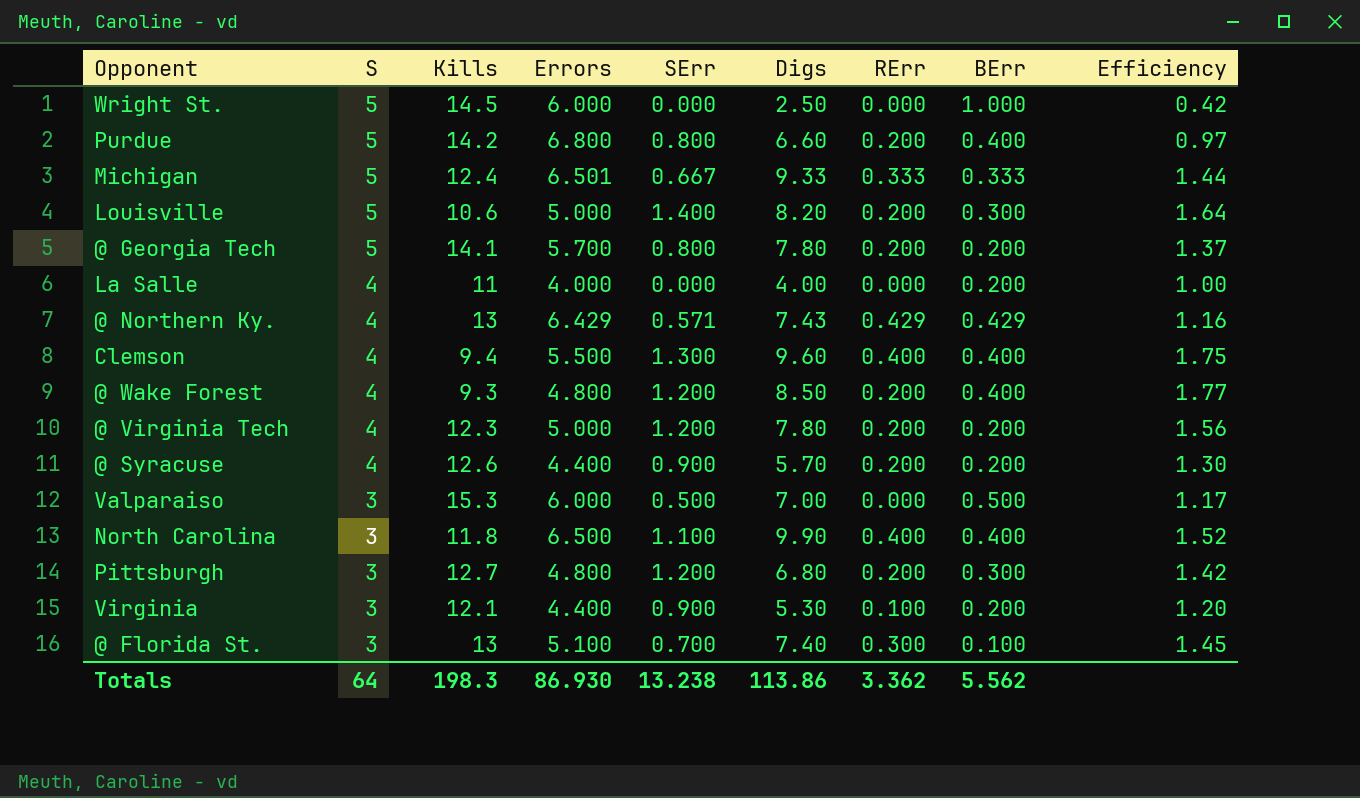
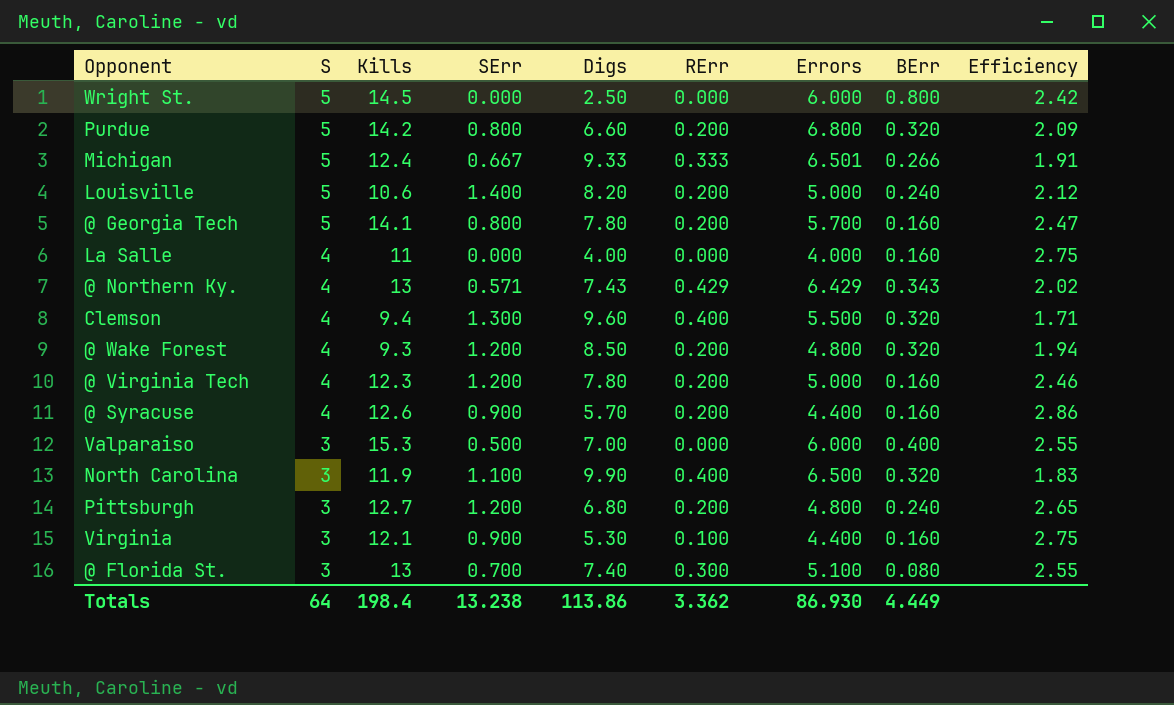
column Errors | position: 4 -> 7
column Efficiency | formula: [Digs] / [Errors] -> [Kills] / [Errors]
Wright St. | BErr: 1.000 -> 0.800
Purdue | BErr: 0.400 -> 0.320
Michigan | BErr: 0.333 -> 0.266
Louisville | BErr: 0.300 -> 0.240
@ Georgia Tech | BErr: 0.200 -> 0.160
La Salle | BErr: 0.200 -> 0.160
@ Northern Ky. | BErr: 0.429 -> 0.343
Clemson | BErr: 0.400 -> 0.320
@ Wake Forest | BErr: 0.400 -> 0.320
@ Virginia Tech | BErr: 0.200 -> 0.160
@ Syracuse | BErr: 0.200 -> 0.160
Valparaiso | BErr: 0.500 -> 0.400
North Carolina | Kills: 11.8 -> 11.9
North Carolina | BErr: 0.400 -> 0.320
Pittsburgh | BErr: 0.300 -> 0.240
Virginia | BErr: 0.200 -> 0.160
@ Florida St. | BErr: 0.100 -> 0.080
Totals | Kills: 198.3 -> 198.4
Totals | BErr: 5.562 -> 4.449

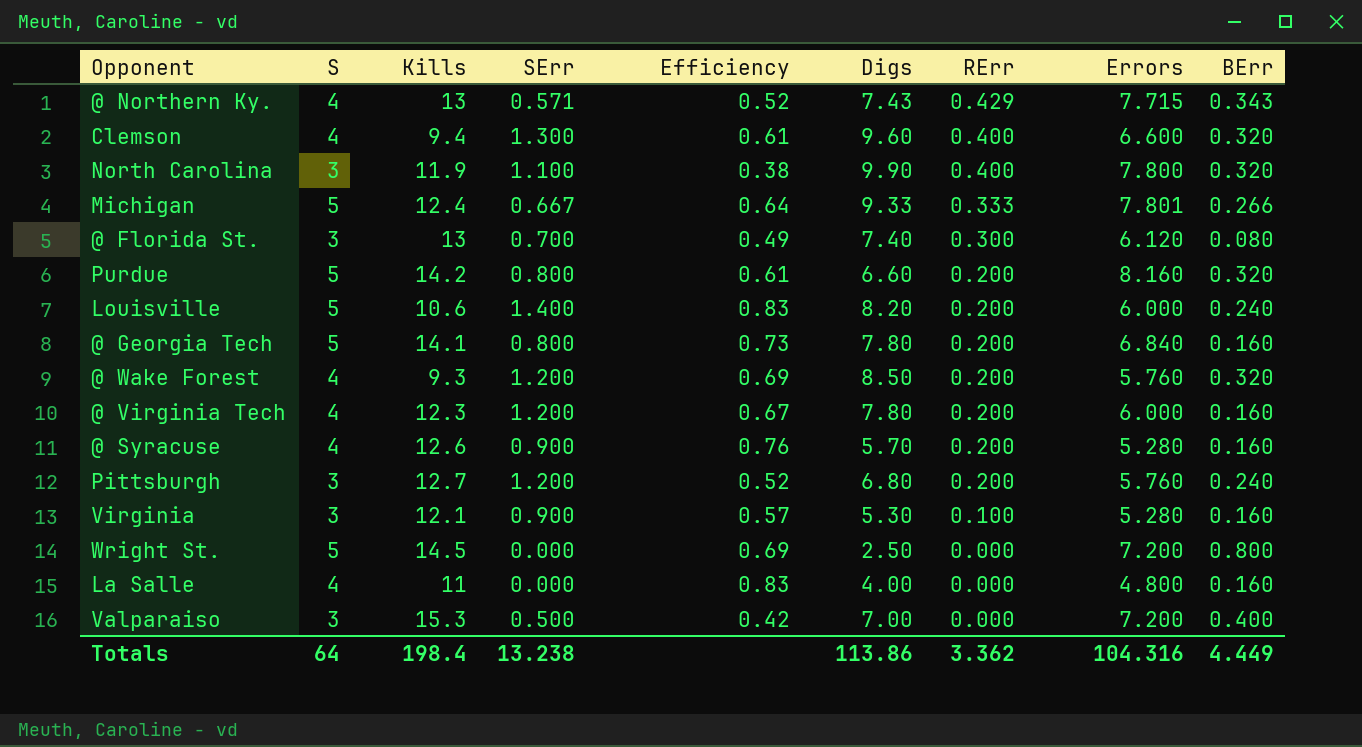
row order: S descending -> RErr descending
column Efficiency | formula: [Kills] / [Errors] -> [S] / [Errors]
column Efficiency | position: 9 -> 5
@ Northern Ky. | Errors: 6.429 -> 7.715
Clemson | Errors: 5.500 -> 6.600
North Carolina | Errors: 6.500 -> 7.800
Michigan | Errors: 6.501 -> 7.801
@ Florida St. | Errors: 5.100 -> 6.120
Purdue | Errors: 6.800 -> 8.160
Louisville | Errors: 5.000 -> 6.000
@ Georgia Tech | Errors: 5.700 -> 6.840
@ Wake Forest | Errors: 4.800 -> 5.760
@ Virginia Tech | Errors: 5.000 -> 6.000
@ Syracuse | Errors: 4.400 -> 5.280
Pittsburgh | Errors: 4.800 -> 5.760
Virginia | Errors: 4.400 -> 5.280
Wright St. | Errors: 6.000 -> 7.200
La Salle | Errors: 4.000 -> 4.800
Valparaiso | Errors: 6.000 -> 7.200
Totals | Errors: 86.930 -> 104.316

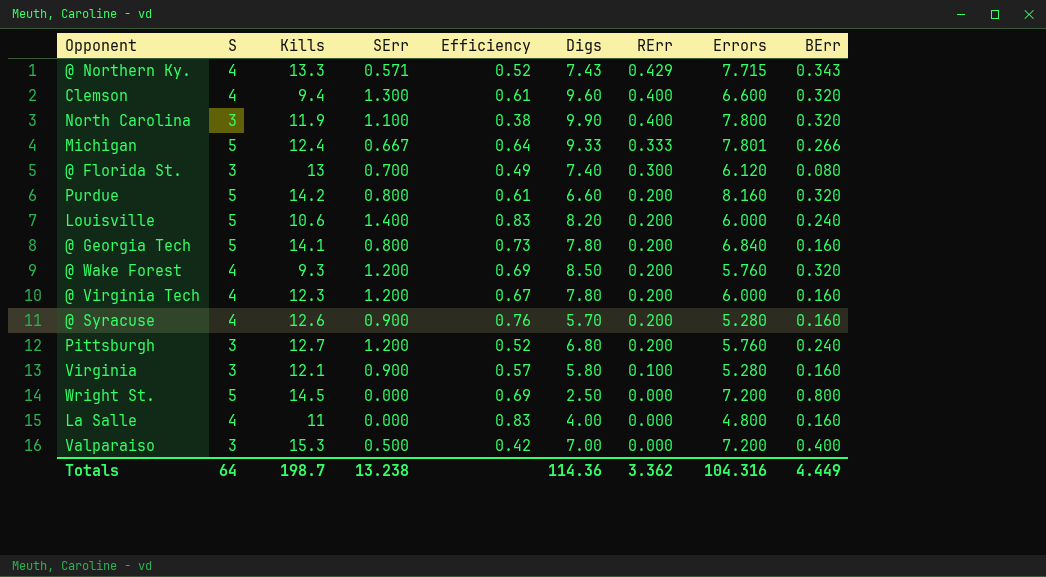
@ Northern Ky. | Kills: 13 -> 13.3
Virginia | Digs: 5.30 -> 5.80
Totals | Kills: 198.4 -> 198.7
Totals | Digs: 113.86 -> 114.36

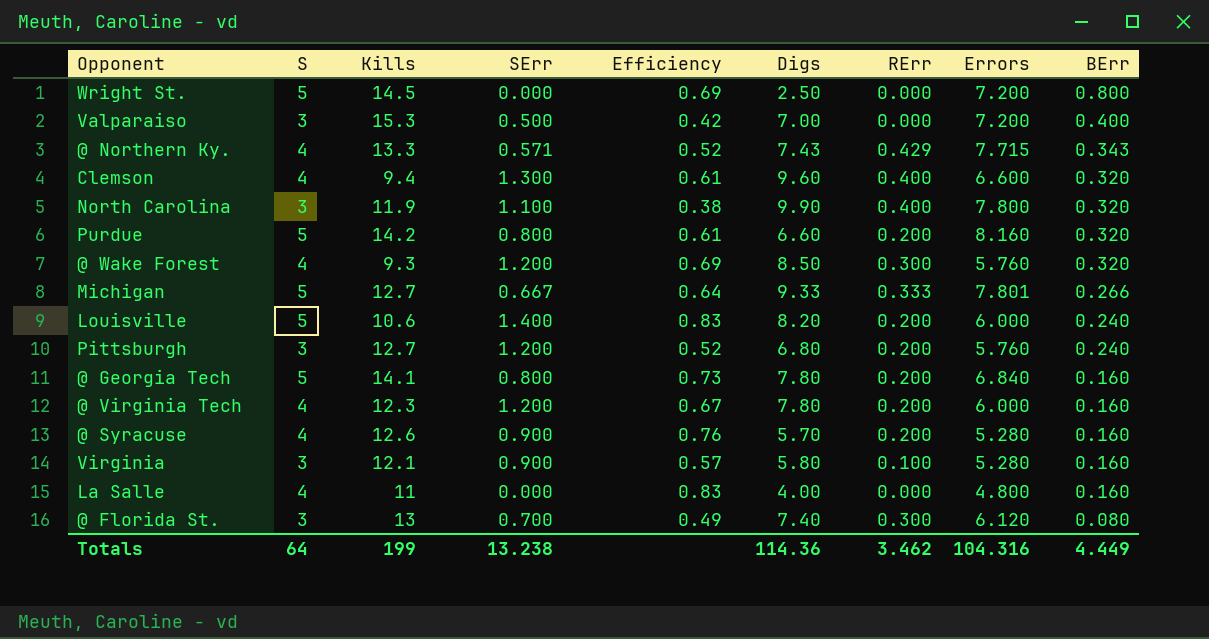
row order: RErr descending -> BErr descending
@ Wake Forest | RErr: 0.200 -> 0.300
Michigan | Kills: 12.4 -> 12.7
Totals | Kills: 198.7 -> 199
Totals | RErr: 3.362 -> 3.462

